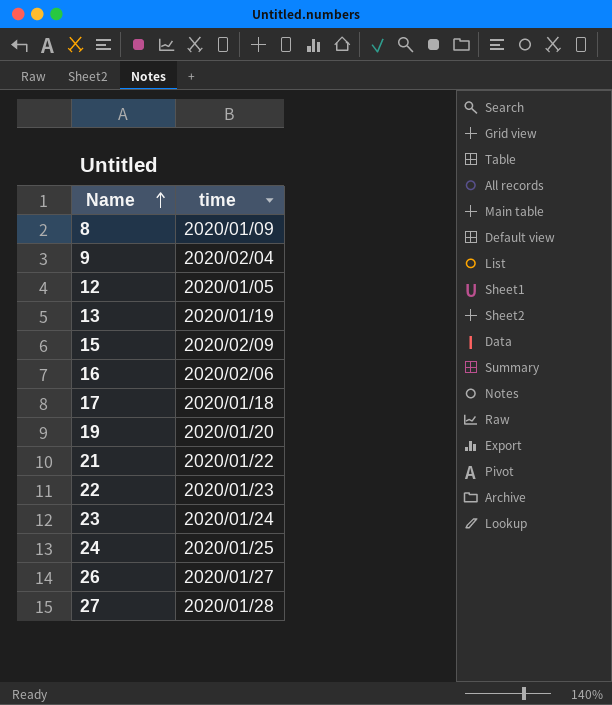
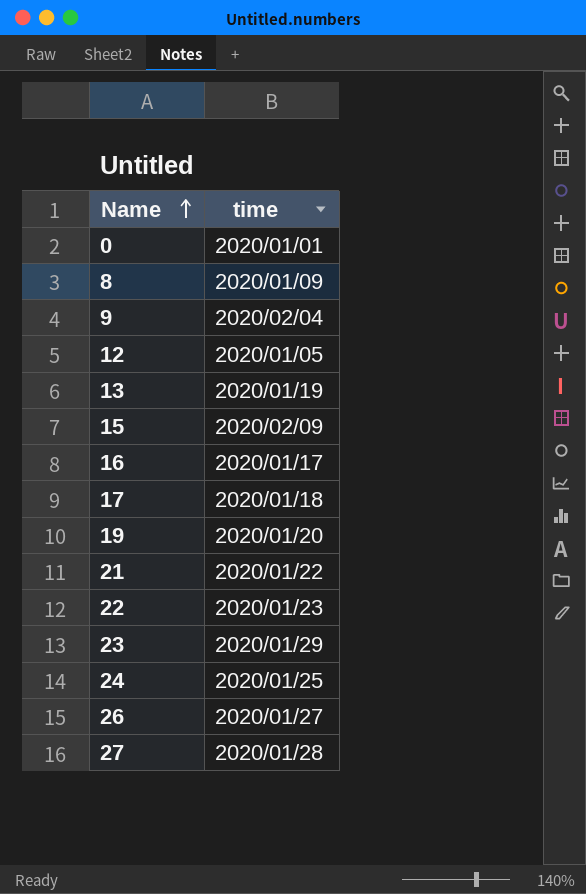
row 0: none -> 2020/01/01
16 | time: 2020/02/06 -> 2020/01/17
23 | time: 2020/01/24 -> 2020/01/29

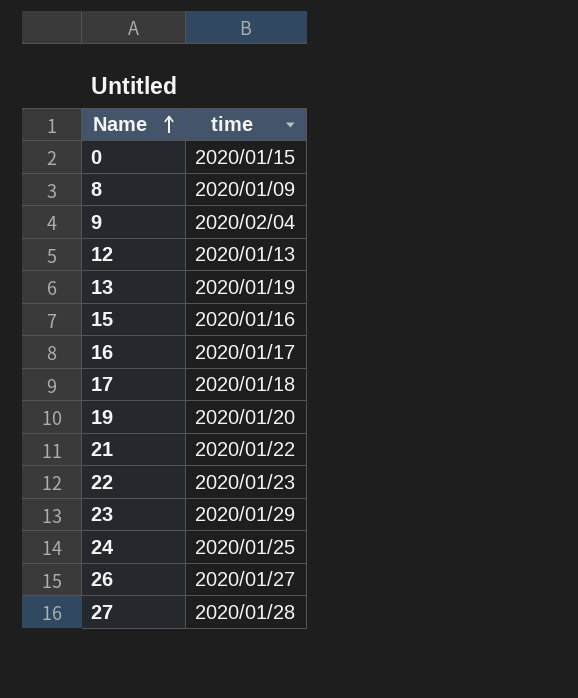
0 | time: 2020/01/01 -> 2020/01/15
12 | time: 2020/01/05 -> 2020/01/13
15 | time: 2020/02/09 -> 2020/01/16

